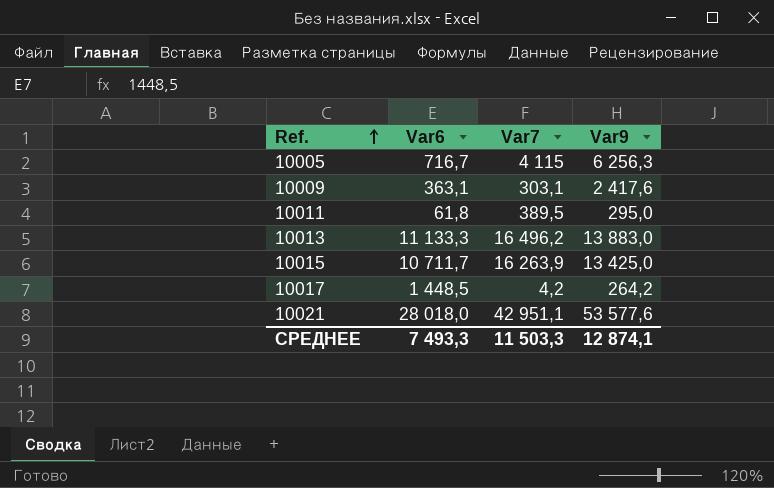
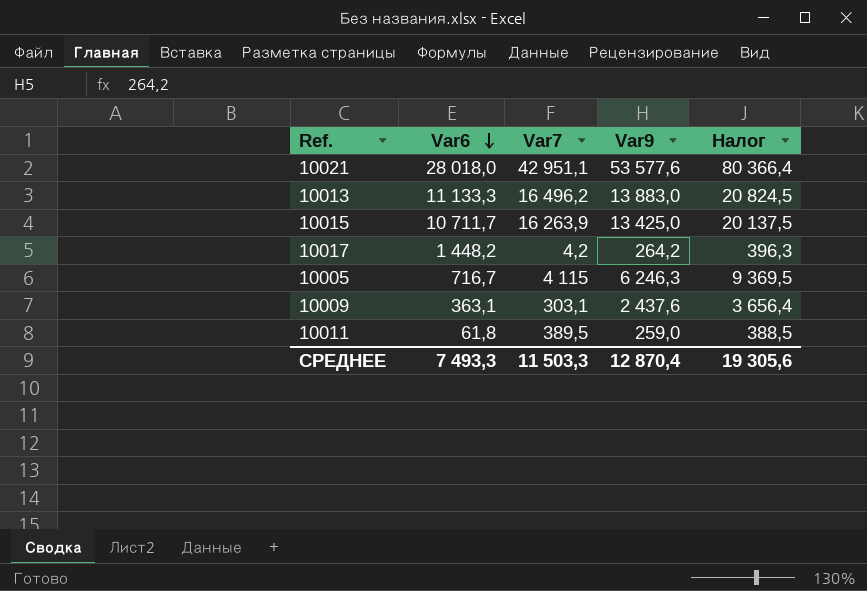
row order: Ref. ascending -> Var6 descending
column Налог | formula: none -> [Var9] * 1,5
10017 | Var6: 1 448,5 -> 1 448,2
10005 | Var9: 6 256,3 -> 6 246,3
10009 | Var9: 2 417,6 -> 2 437,6
10011 | Var9: 295,0 -> 259,0
СРЕДНЕЕ | Var9: 12 874,1 -> 12 870,4

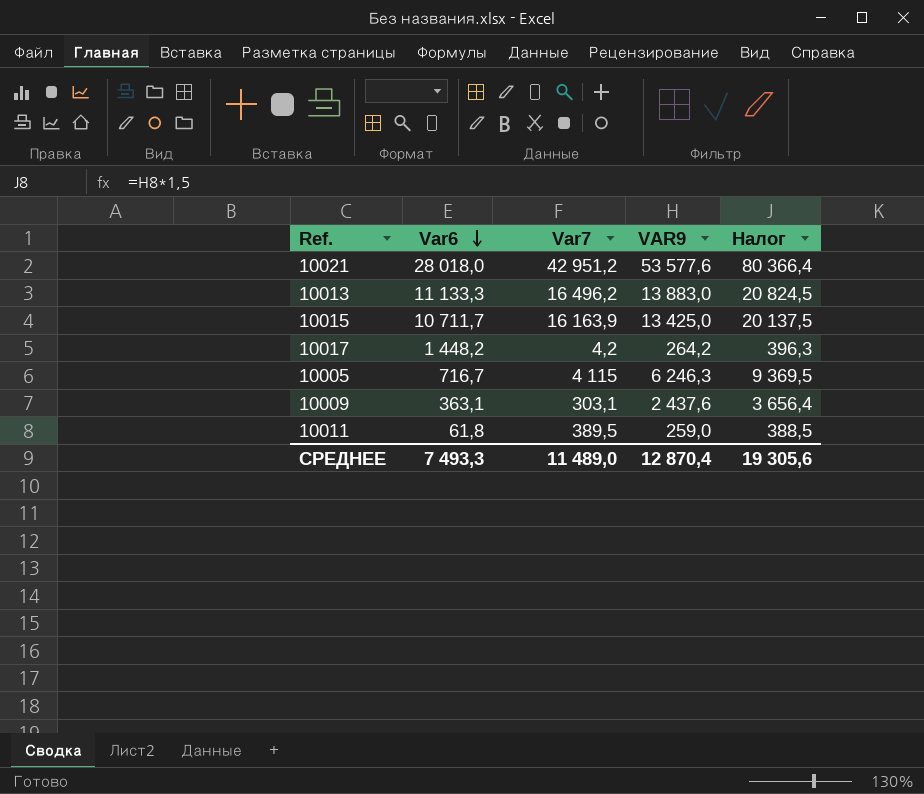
column name: Var9 -> VAR9
10021 | Var7: 42 951,1 -> 42 951,2
10015 | Var7: 16 263,9 -> 16 163,9
СРЕДНЕЕ | Var7: 11 503,3 -> 11 489,0

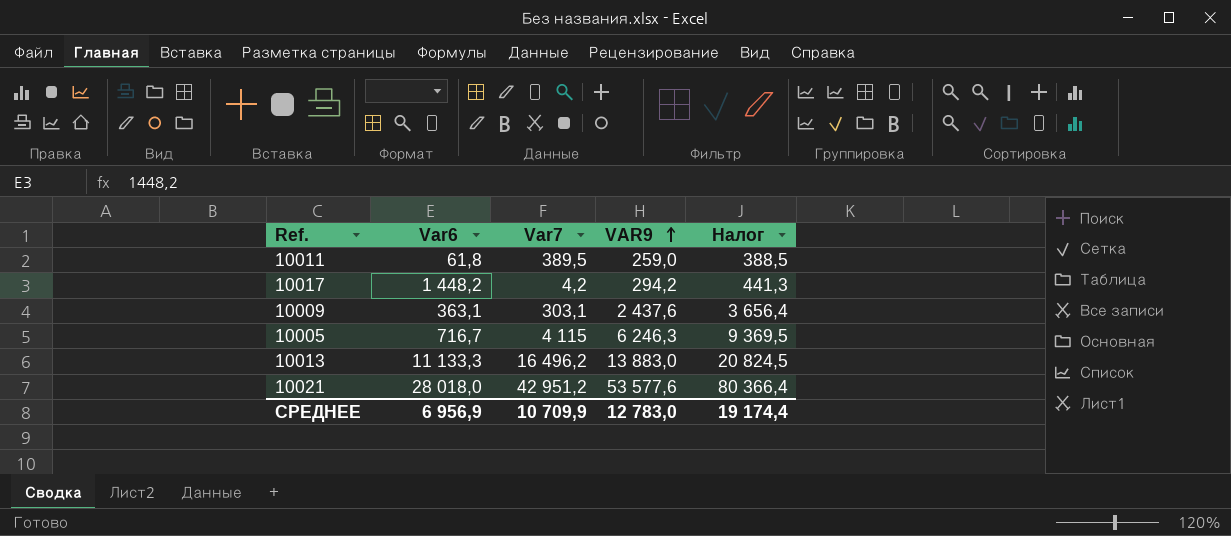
row order: Var6 descending -> VAR9 ascending
row 10015: 10 711,7 | 16 163,9 | 13 425,0 | 20 137,5 -> none
10017 | VAR9: 264,2 -> 294,2
10017 | Налог: 396,3 -> 441,3
СРЕДНЕЕ | Var6: 7 493,3 -> 6 956,9
СРЕДНЕЕ | Var7: 11 489,0 -> 10 709,9
СРЕДНЕЕ | VAR9: 12 870,4 -> 12 783,0
СРЕДНЕЕ | Налог: 19 305,6 -> 19 174,4

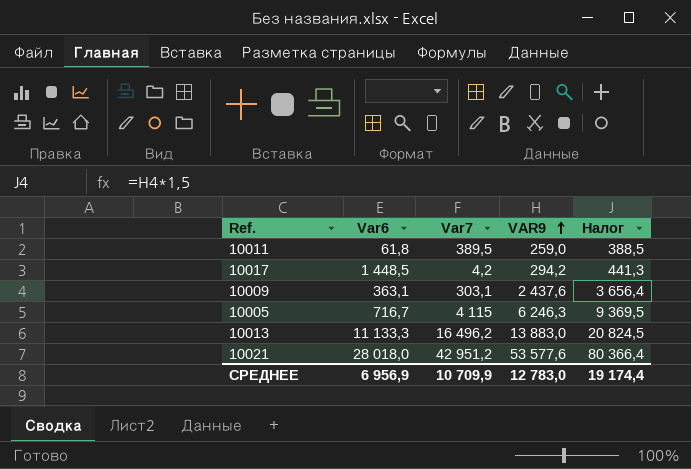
10017 | Var6: 1 448,2 -> 1 448,5

